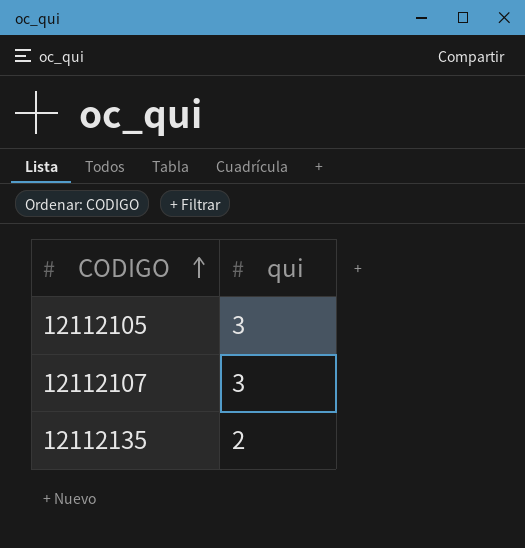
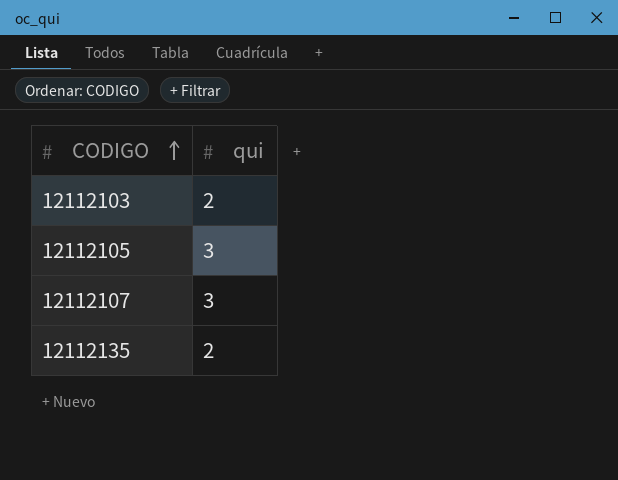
row 12112103: none -> 2

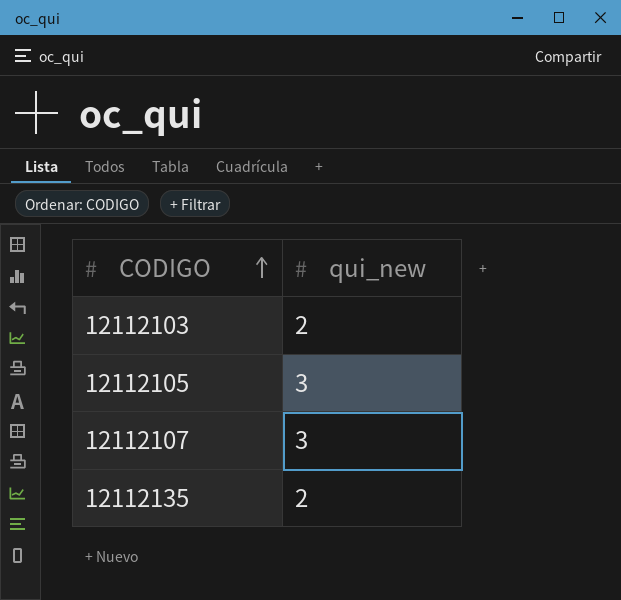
column name: qui -> qui_new

